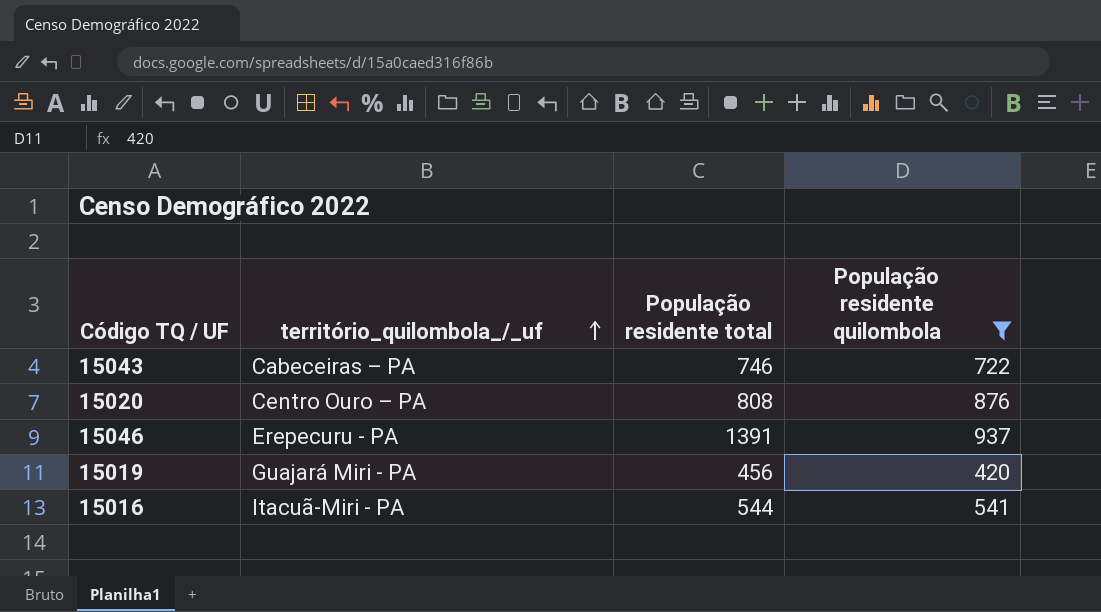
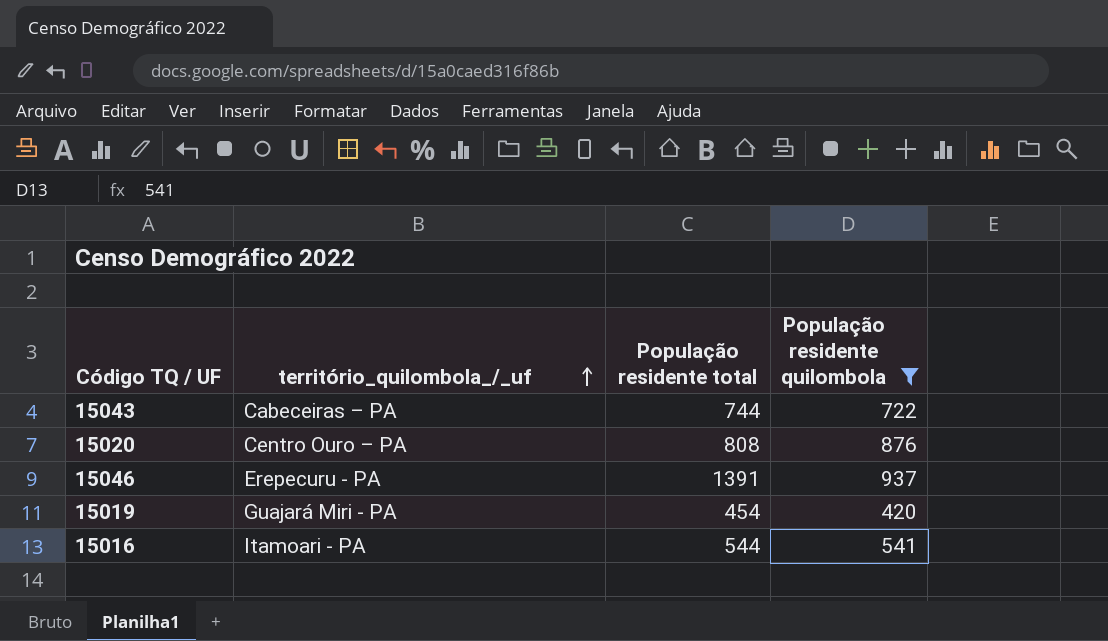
15043 | População residente total: 746 -> 744
15019 | População residente total: 456 -> 454
15016 | território_quilombola_/_uf: Itacuã-Miri - PA -> Itamoari - PA

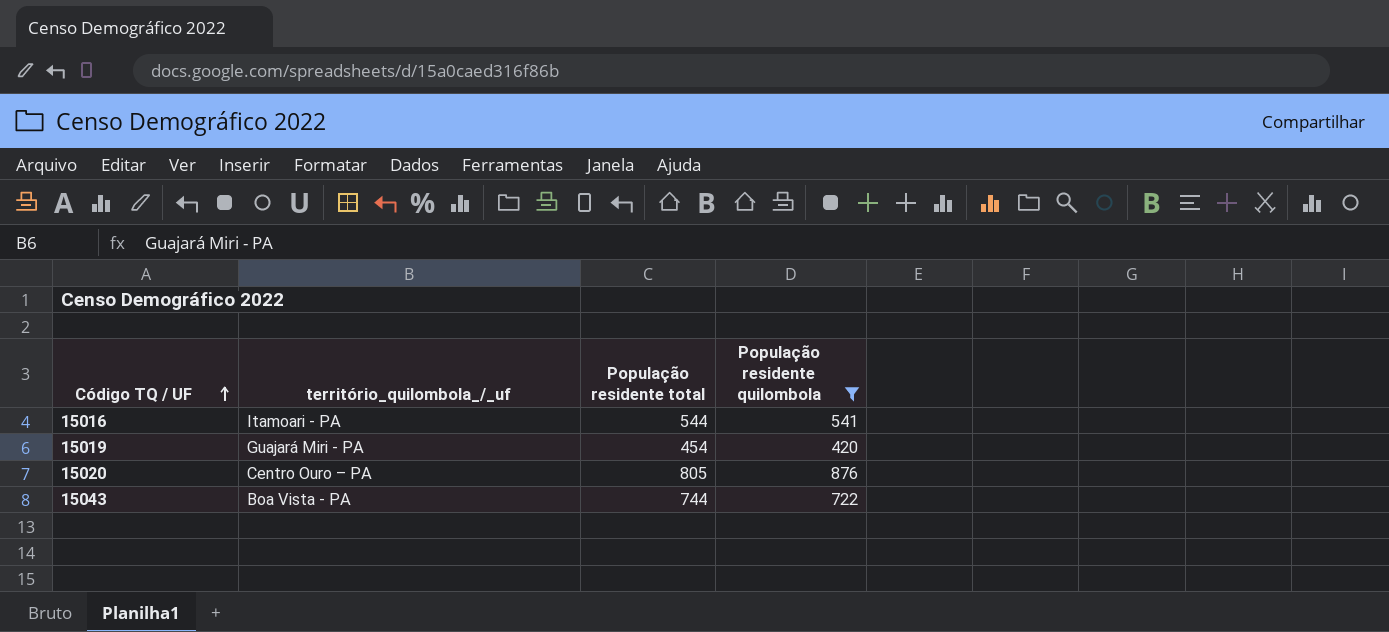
row order: território_quilombola_/_uf ascending -> Código TQ / UF ascending
row 15046: Erepecuru - PA | 1391 | 937 -> none
15020 | População residente total: 808 -> 805
15043 | território_quilombola_/_uf: Cabeceiras – PA -> Boa Vista - PA

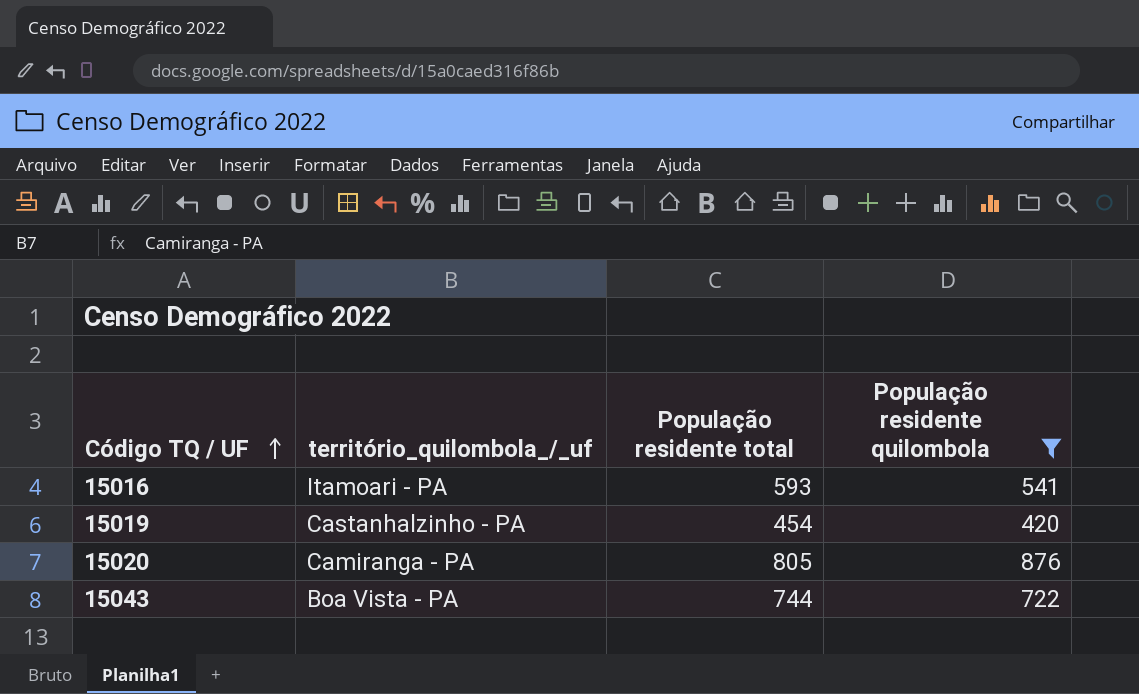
15016 | População residente total: 544 -> 593
15019 | território_quilombola_/_uf: Guajará Miri - PA -> Castanhalzinho - PA
15020 | território_quilombola_/_uf: Centro Ouro – PA -> Camiranga - PA

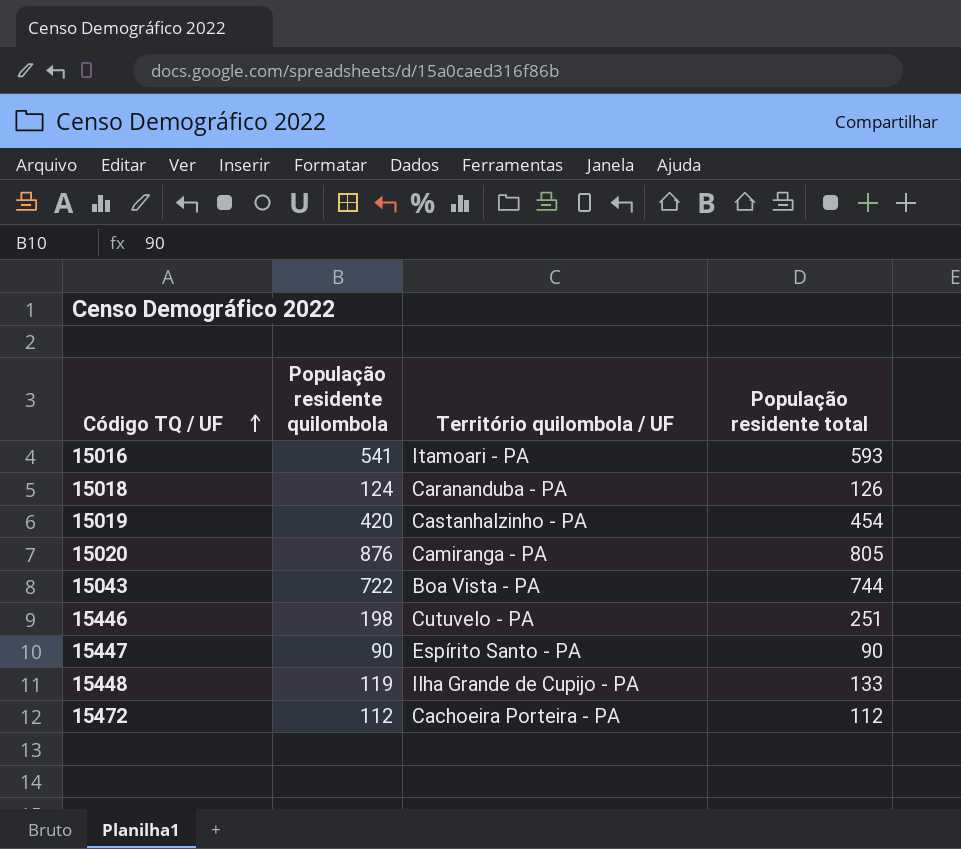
filter: População residente quilombola >= 420 -> none
column População residente quilombola | position: 4 -> 2
column name: território_quilombola_/_uf -> Território quilombola / UF

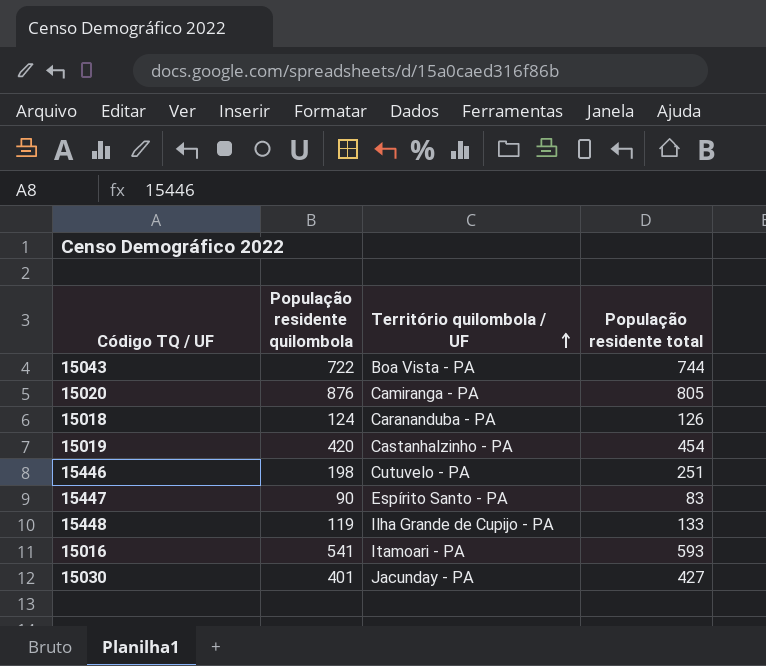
row order: Código TQ / UF ascending -> Território quilombola / UF ascending
row 15472: 112 | Cachoeira Porteira - PA | 112 -> none
15447 | População residente total: 90 -> 83
row 15030: none -> 401 | Jacunday - PA | 427

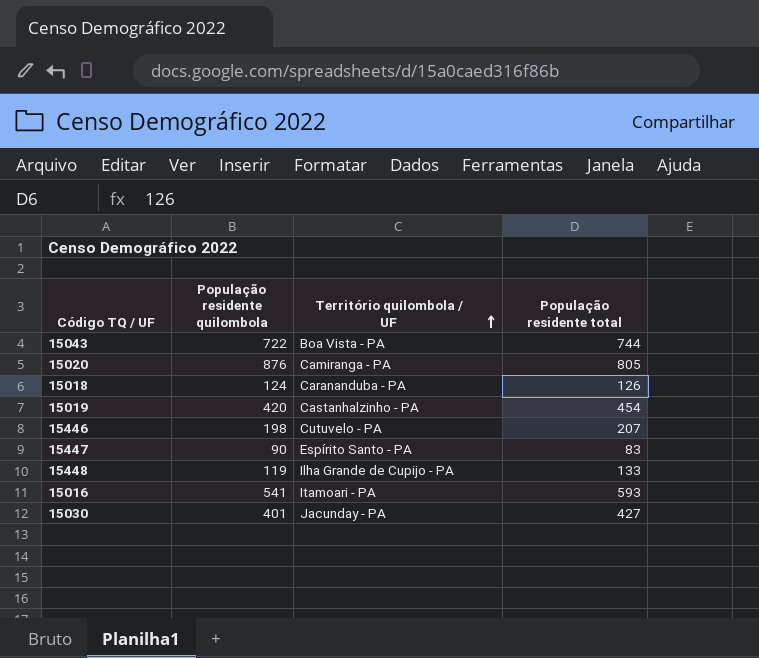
15446 | População residente total: 251 -> 207

